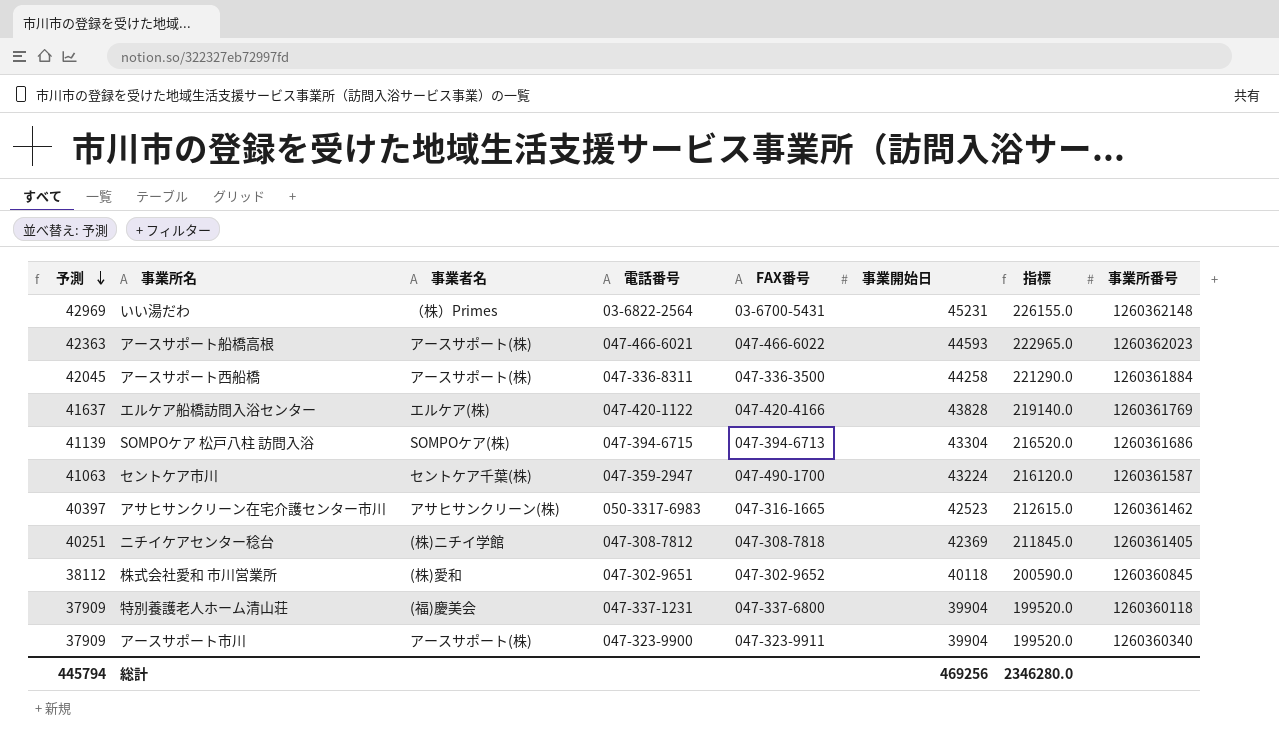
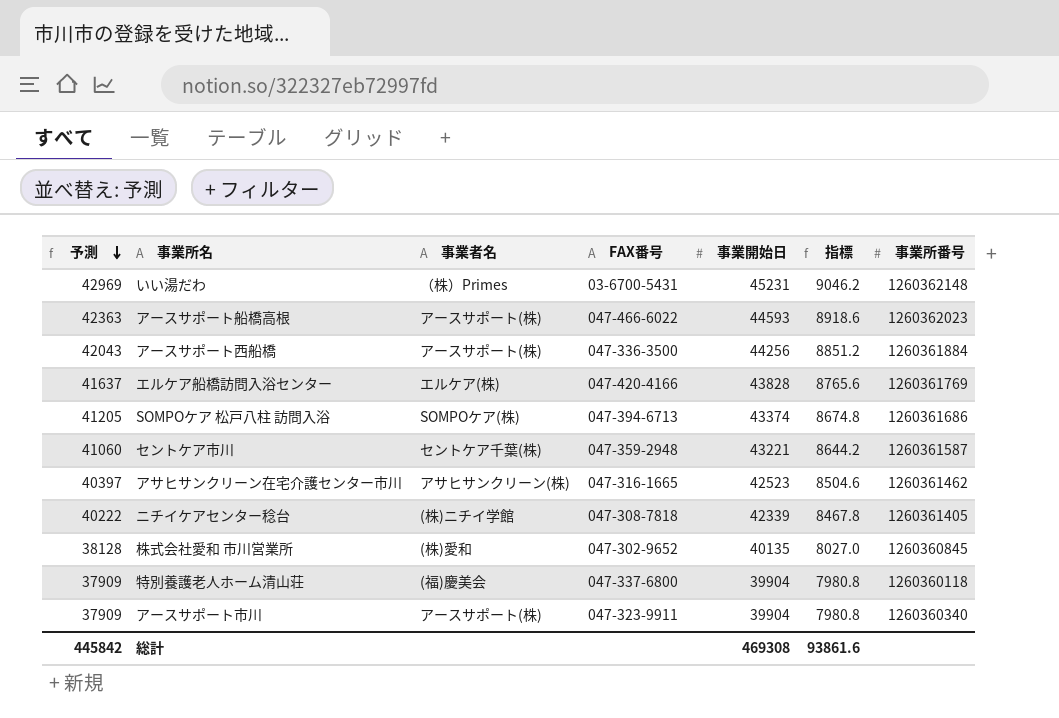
column 電話番号 | position: 4 -> none
column 指標 | formula: [事業開始日] * 5 -> [事業開始日] * 0.2
アースサポート西船橋 | 予測: 42045 -> 42043
アースサポート西船橋 | 事業開始日: 44258 -> 44256
SOMPOケア 松戸八柱 訪問入浴 | 予測: 41139 -> 41205
SOMPOケア 松戸八柱 訪問入浴 | 事業開始日: 43304 -> 43374
セントケア市川 | 予測: 41063 -> 41060
セントケア市川 | FAX番号: 047-490-1700 -> 047-359-2948
セントケア市川 | 事業開始日: 43224 -> 43221
ニチイケアセンター稔台 | 予測: 40251 -> 40222
ニチイケアセンター稔台 | 事業開始日: 42369 -> 42339
株式会社愛和 市川営業所 | 予測: 38112 -> 38128
株式会社愛和 市川営業所 | 事業開始日: 40118 -> 40135
総計 | 予測: 445794 -> 445842
総計 | 事業開始日: 469256 -> 469308
総計 | 指標: 2346280.0 -> 93861.6

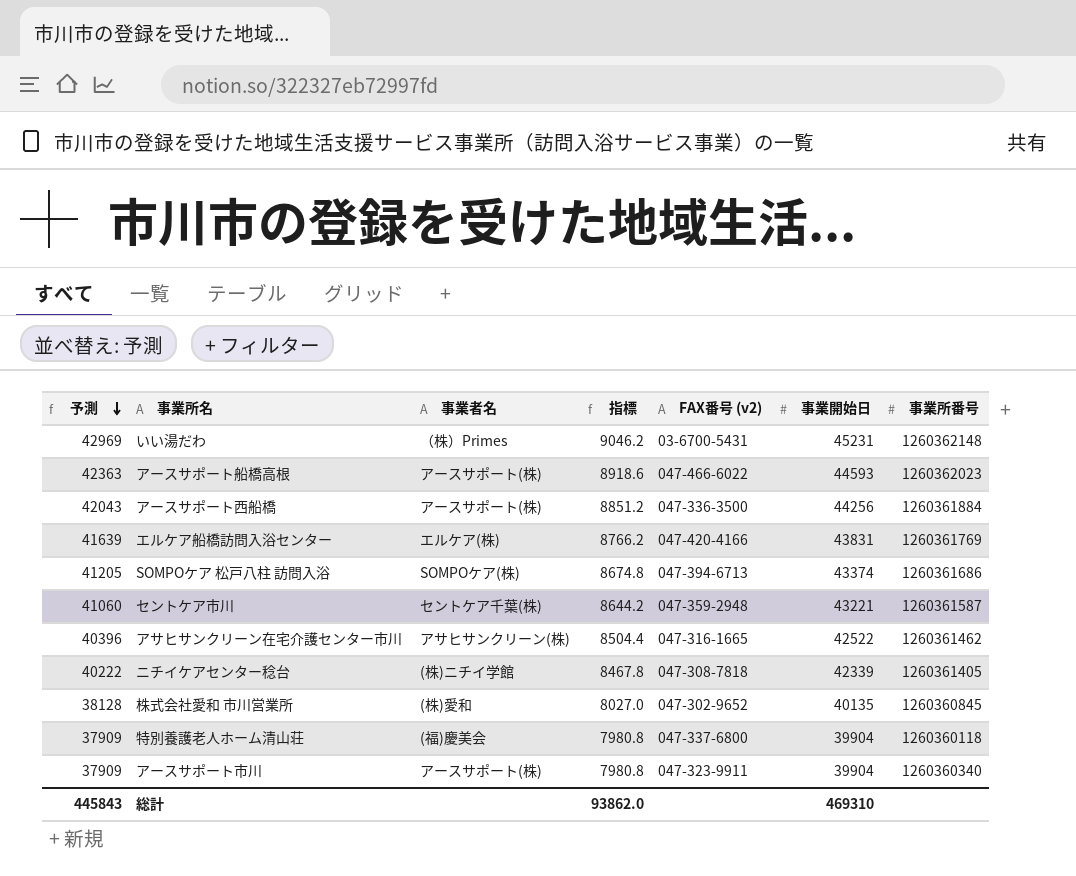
column 指標 | position: 6 -> 4
column name: FAX番号 -> FAX番号 (v2)
エルケア船橋訪問入浴センター | 予測: 41637 -> 41639
エルケア船橋訪問入浴センター | 指標: 8765.6 -> 8766.2
エルケア船橋訪問入浴センター | 事業開始日: 43828 -> 43831
アサヒサンクリーン在宅介護センター市川 | 予測: 40397 -> 40396
アサヒサンクリーン在宅介護センター市川 | 指標: 8504.6 -> 8504.4
アサヒサンクリーン在宅介護センター市川 | 事業開始日: 42523 -> 42522
総計 | 予測: 445842 -> 445843
総計 | 指標: 93861.6 -> 93862.0
総計 | 事業開始日: 469308 -> 469310

